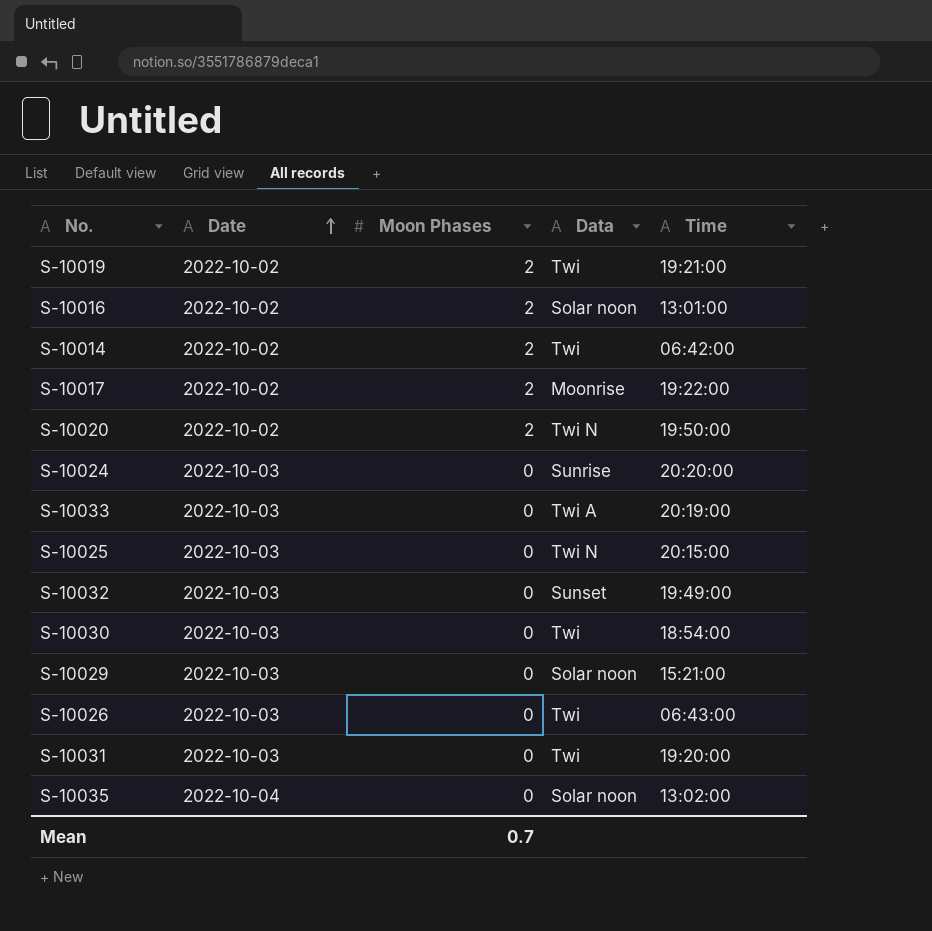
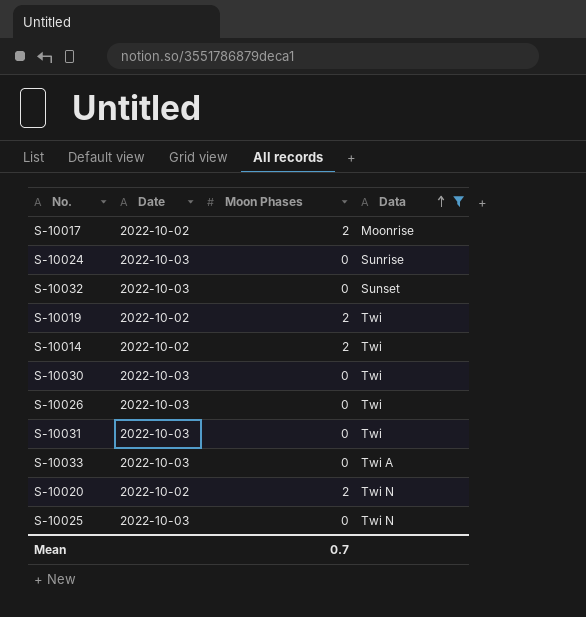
filter: none -> Data != Solar noon
row order: Date ascending -> Data ascending
column Time | position: 5 -> none

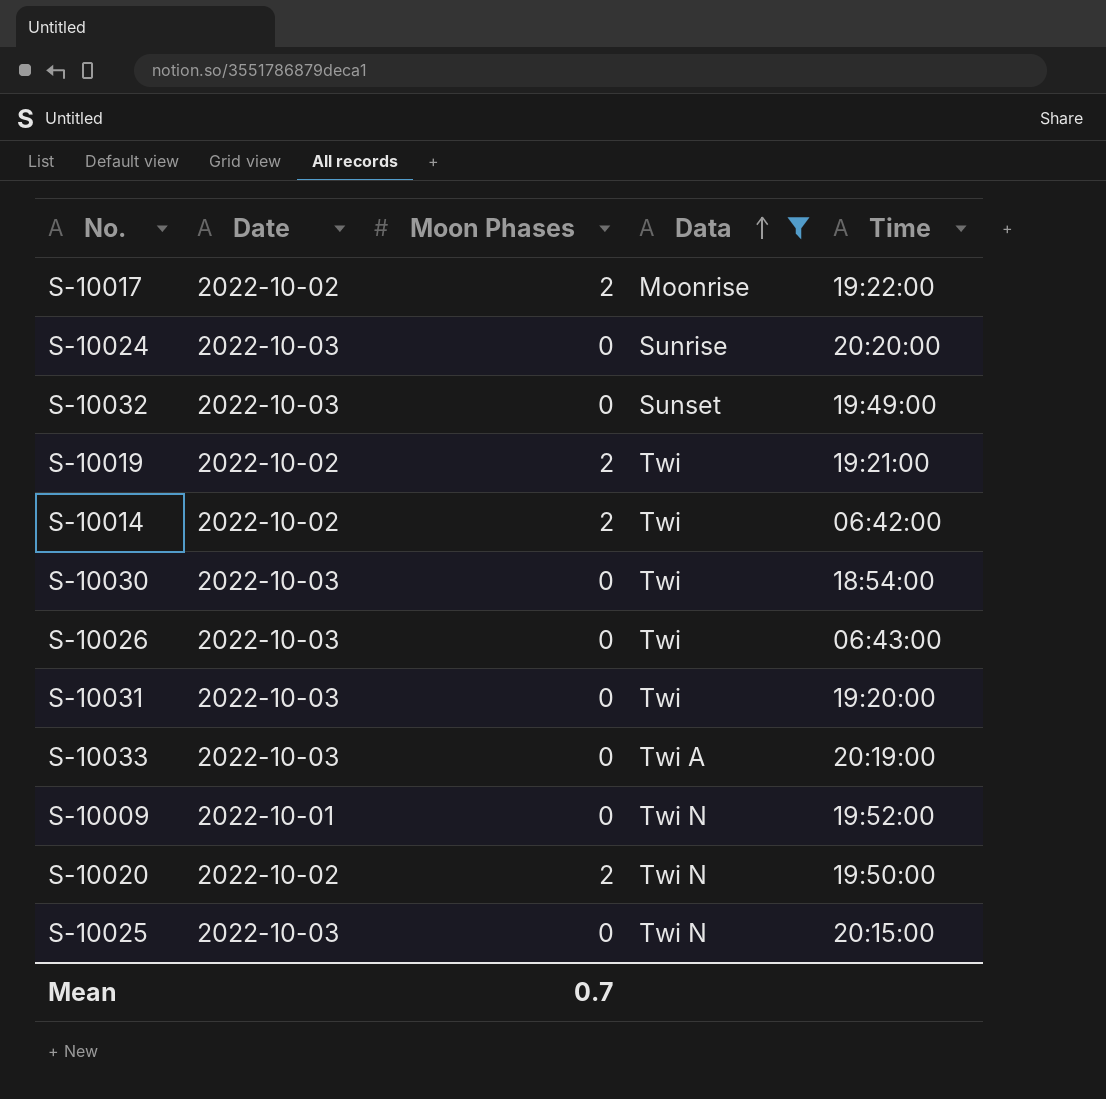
column Time | position: none -> 5
row S-10009: none -> 2022-10-01 | 0 | Twi N | 19:52:00

